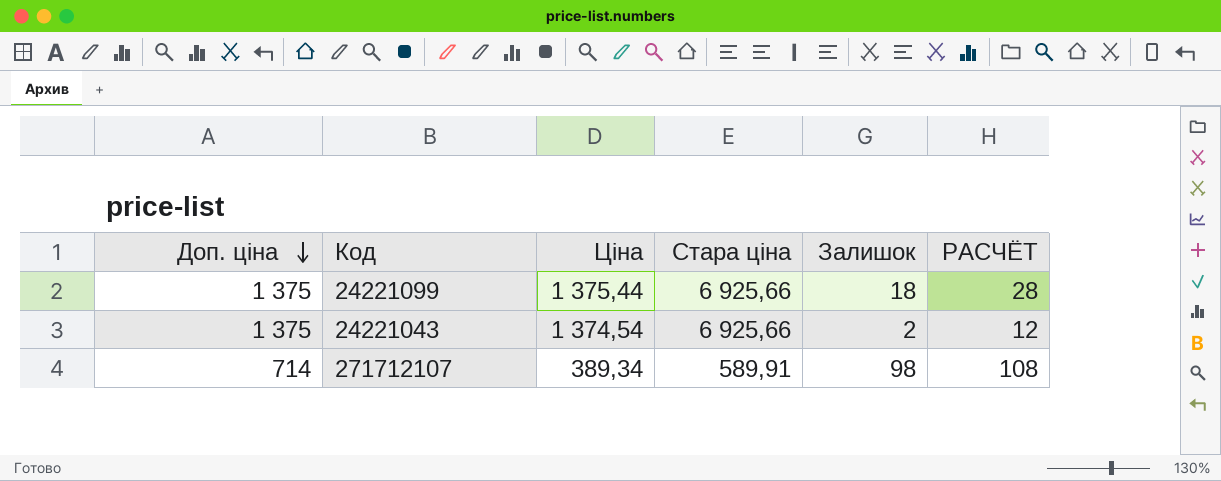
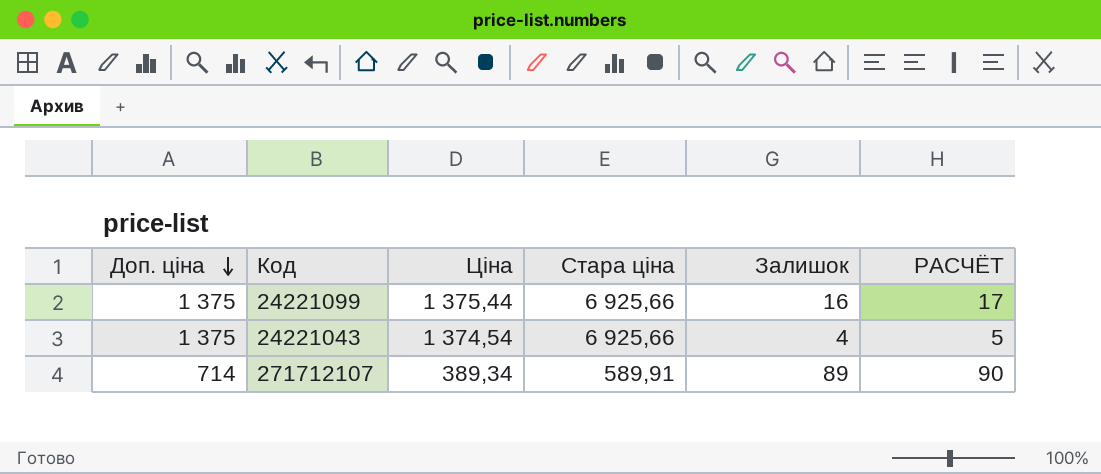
column РАСЧЁТ | formula: [Залишок] + 10 -> [Залишок] + 1
24221099 | Залишок: 18 -> 16
24221043 | Залишок: 2 -> 4
271712107 | Залишок: 98 -> 89

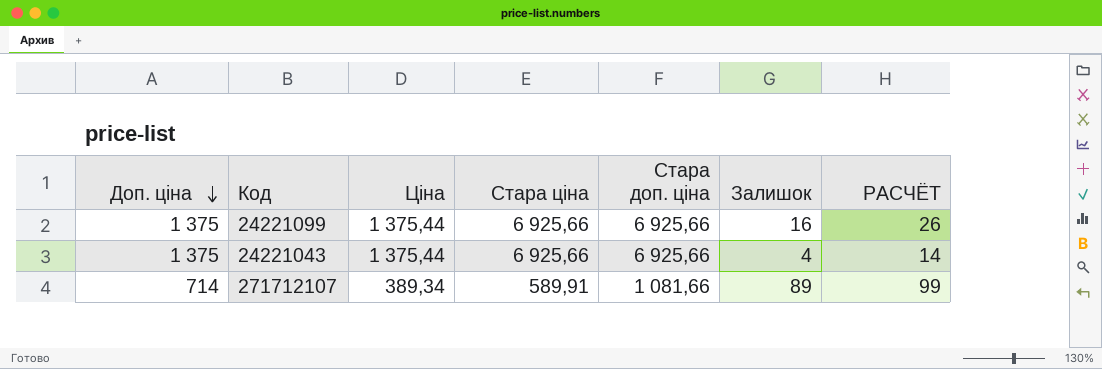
column Стара доп. ціна | position: none -> 5
column РАСЧЁТ | formula: [Залишок] + 1 -> [Залишок] + 10
24221043 | Ціна: 1 374,54 -> 1 375,44

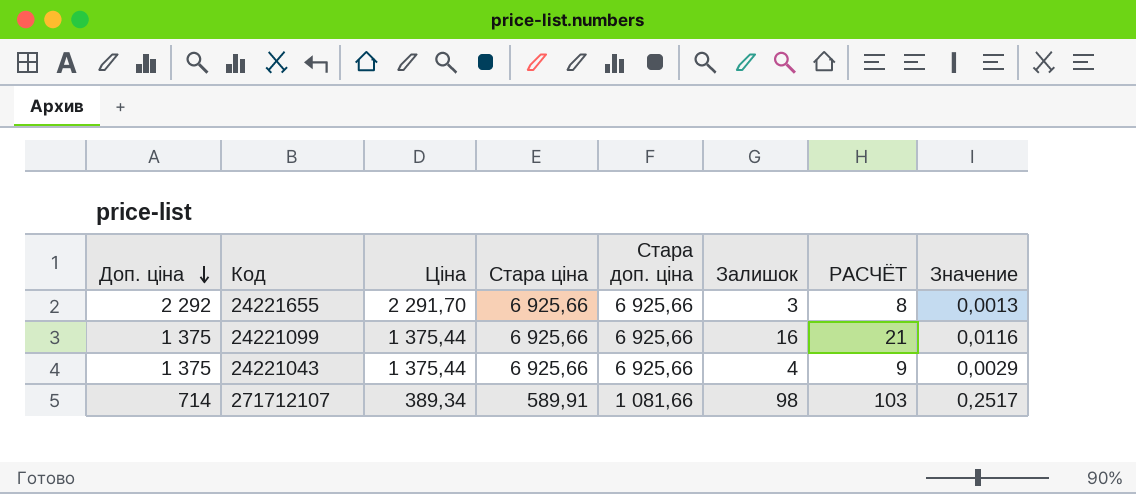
column РАСЧЁТ | formula: [Залишок] + 10 -> [Залишок] + 5
column Значение | formula: none -> [Залишок] / [Ціна]
row 24221655: none -> 2 292 | 2 291,70 | 6 925,66 | 6 925,66 | 3 | 8 | 0,0013
271712107 | Залишок: 89 -> 98

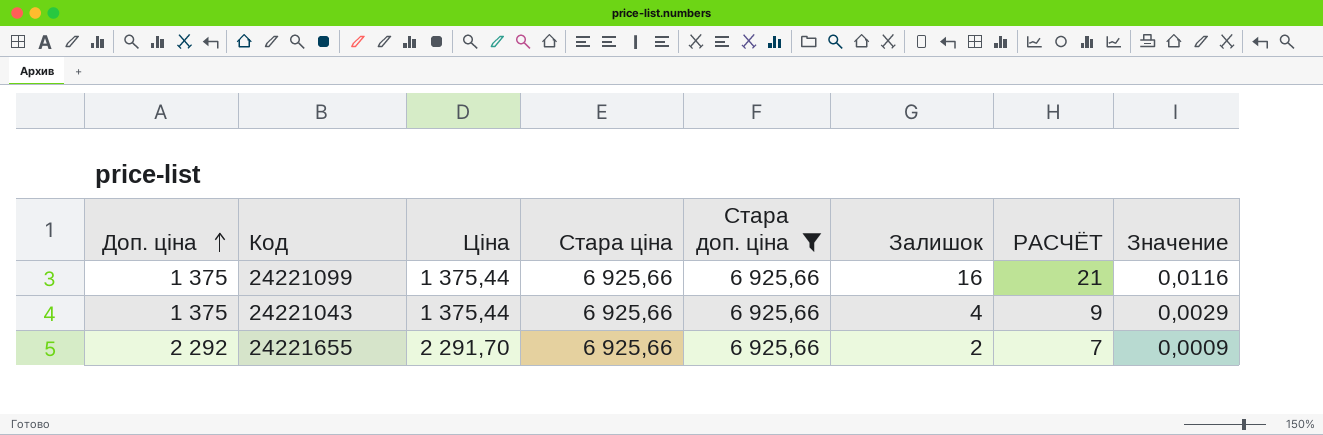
filter: none -> Стара доп. ціна = 6 925,66
row order: Доп. ціна descending -> Доп. ціна ascending
24221655 | Залишок: 3 -> 2
24221655 | РАСЧЁТ: 8 -> 7
24221655 | Значение: 0,0013 -> 0,0009

